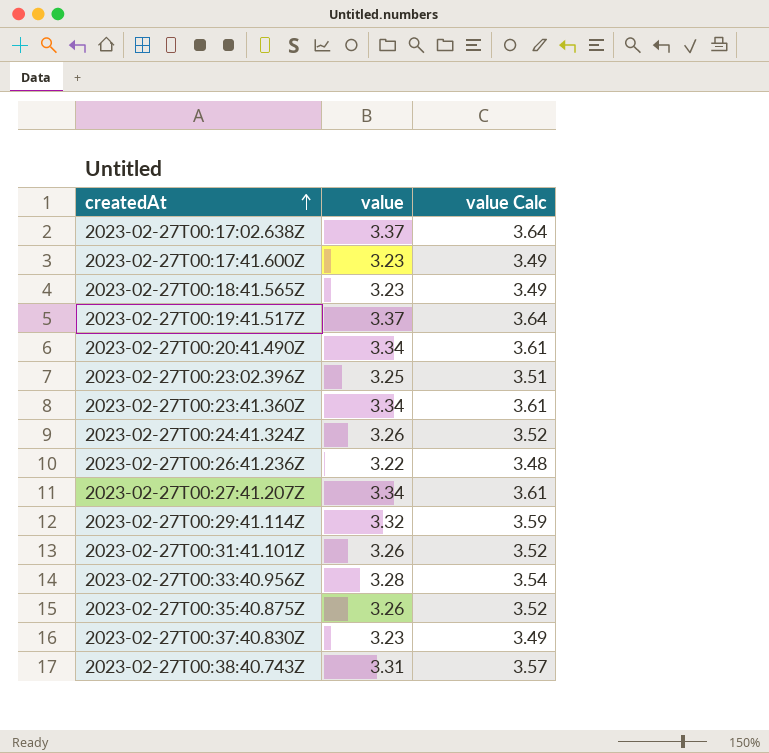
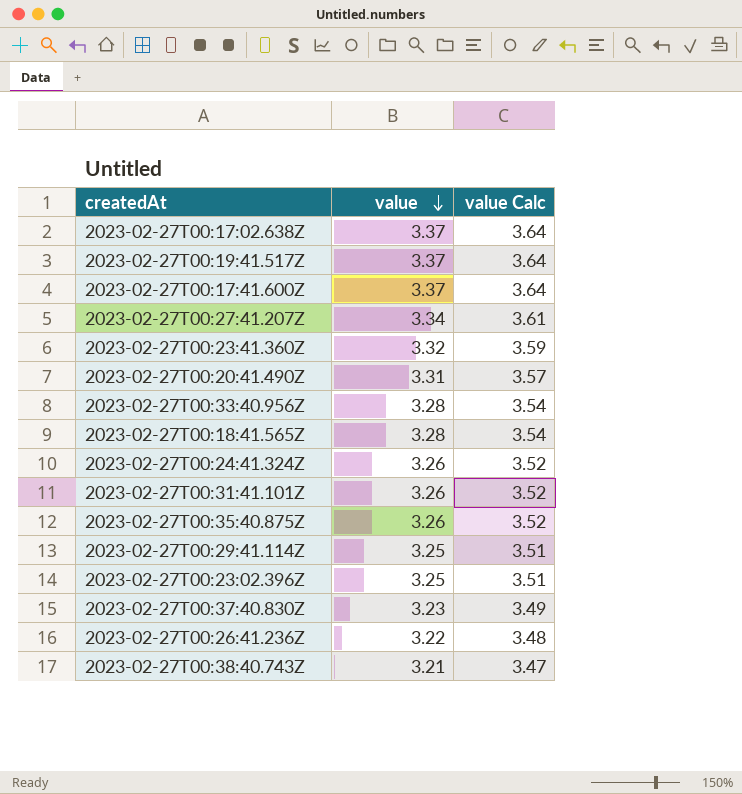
row order: createdAt ascending -> value descending
2023-02-27T00:17:41.600Z | value: 3.23 -> 3.37
2023-02-27T00:17:41.600Z | value Calc: 3.49 -> 3.64
2023-02-27T00:23:41.360Z | value: 3.34 -> 3.32
2023-02-27T00:23:41.360Z | value Calc: 3.61 -> 3.59
2023-02-27T00:20:41.490Z | value: 3.34 -> 3.31
2023-02-27T00:20:41.490Z | value Calc: 3.61 -> 3.57
2023-02-27T00:18:41.565Z | value: 3.23 -> 3.28
2023-02-27T00:18:41.565Z | value Calc: 3.49 -> 3.54
2023-02-27T00:29:41.114Z | value: 3.32 -> 3.25
2023-02-27T00:29:41.114Z | value Calc: 3.59 -> 3.51
2023-02-27T00:38:40.743Z | value: 3.31 -> 3.21
2023-02-27T00:38:40.743Z | value Calc: 3.57 -> 3.47

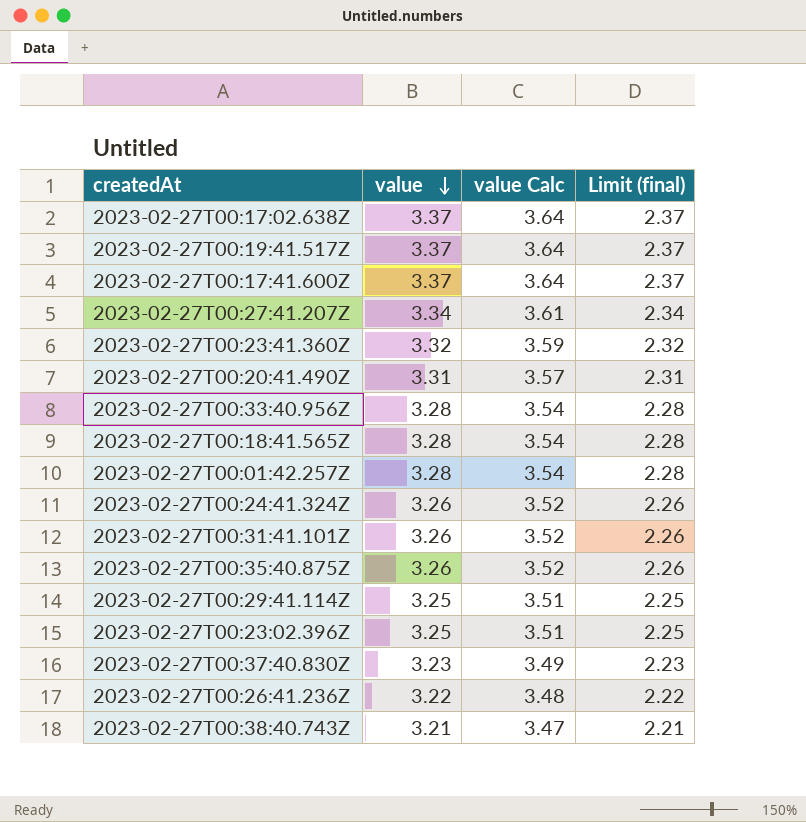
column Limit (final) | formula: none -> [value] - 1
row 2023-02-27T00:01:42.257Z: none -> 3.28 | 3.54 | 2.28

